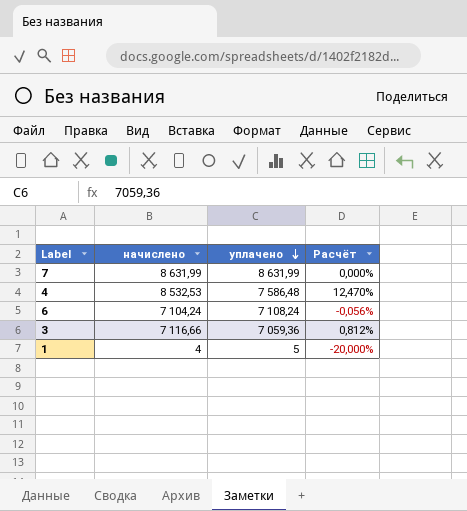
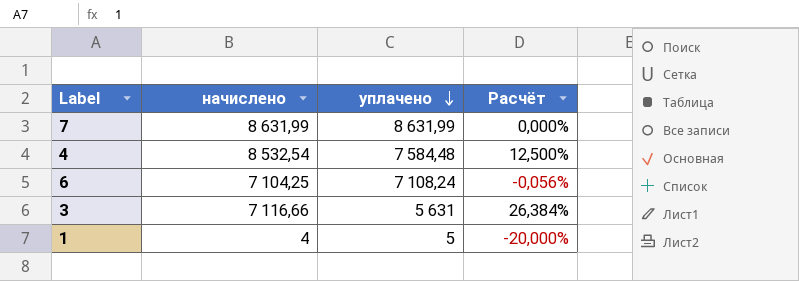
4 | начислено: 8 532,53 -> 8 532,54
4 | уплачено: 7 586,48 -> 7 584,48
4 | Расчёт: 12,470% -> 12,500%
6 | начислено: 7 104,24 -> 7 104,25
3 | уплачено: 7 059,36 -> 5 631
3 | Расчёт: 0,812% -> 26,384%

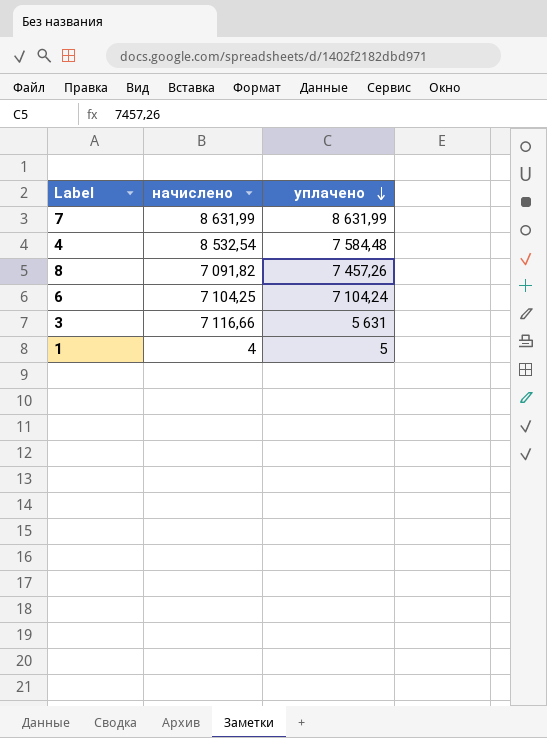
column Расчёт | formula: ([начислено] - [уплачено]) / [уплачено] -> none
row 8: none -> 7 091,82 | 7 457,26
6 | уплачено: 7 108,24 -> 7 104,24

